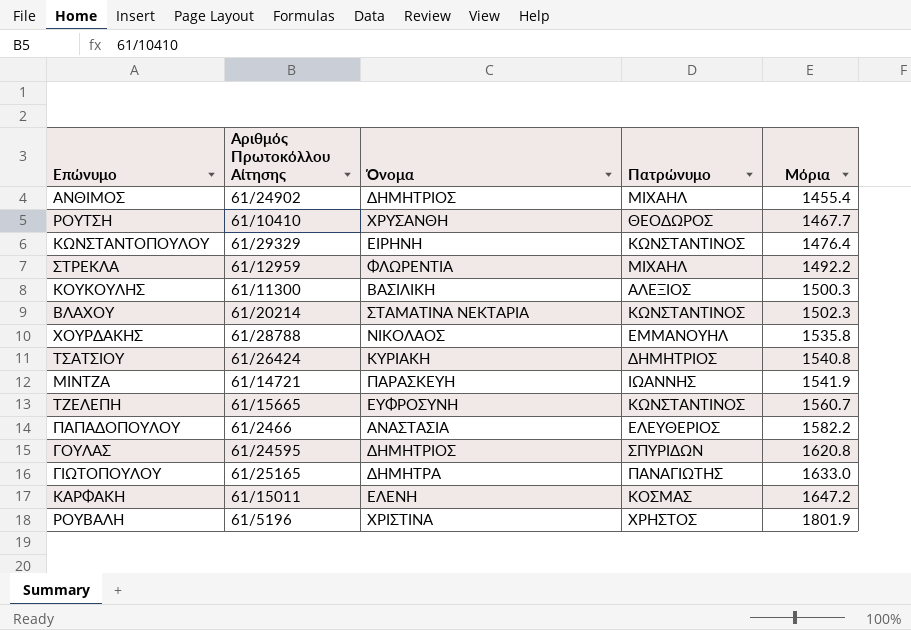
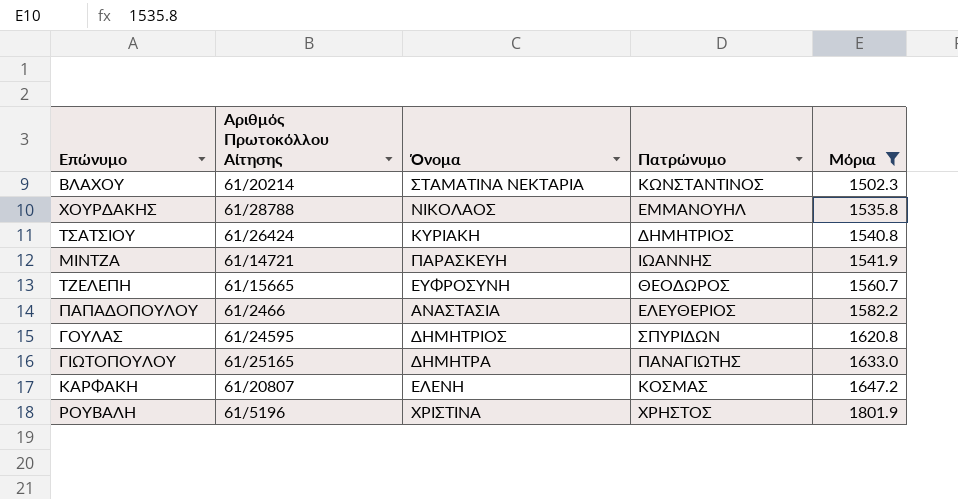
filter: none -> Μόρια >= 1502.3
ΤΖΕΛΕΠΗ | Πατρώνυμο: ΚΩΝΣΤΑΝΤΙΝΟΣ -> ΘΕΟΔΩΡΟΣ
ΚΑΡΦΑΚΗ | Αριθμός Πρωτοκόλλου Αίτησης: 61/15011 -> 61/20807

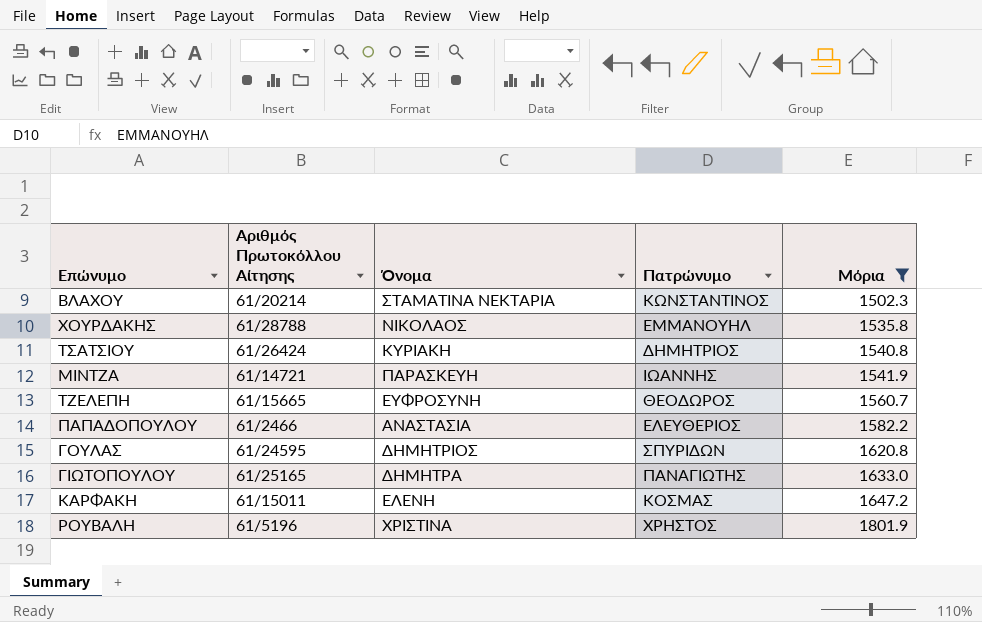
ΚΑΡΦΑΚΗ | Αριθμός Πρωτοκόλλου Αίτησης: 61/20807 -> 61/15011

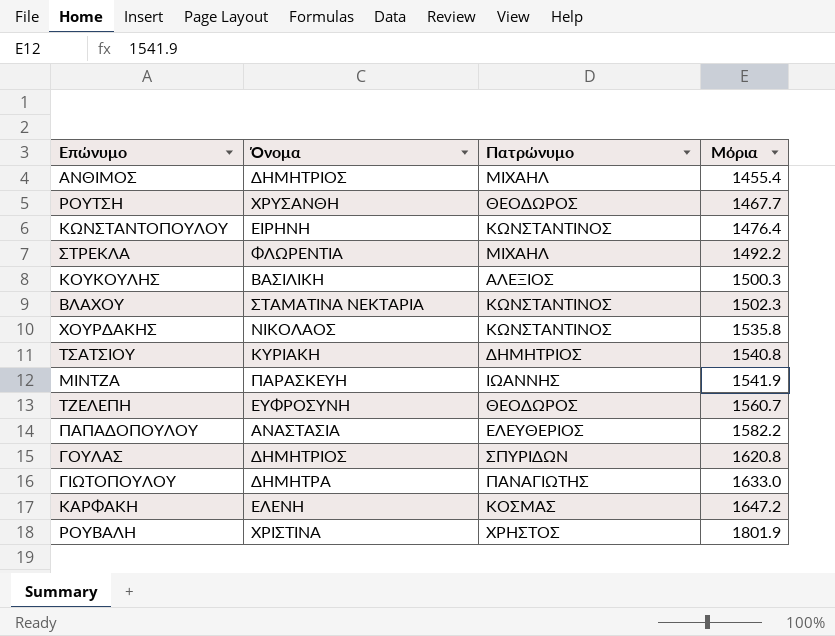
filter: Μόρια >= 1502.3 -> none
column Αριθμός Πρωτοκόλλου Αίτησης | position: 2 -> none
ΧΟΥΡΔΑΚΗΣ | Πατρώνυμο: ΕΜΜΑΝΟΥΗΛ -> ΚΩΝΣΤΑΝΤΙΝΟΣ

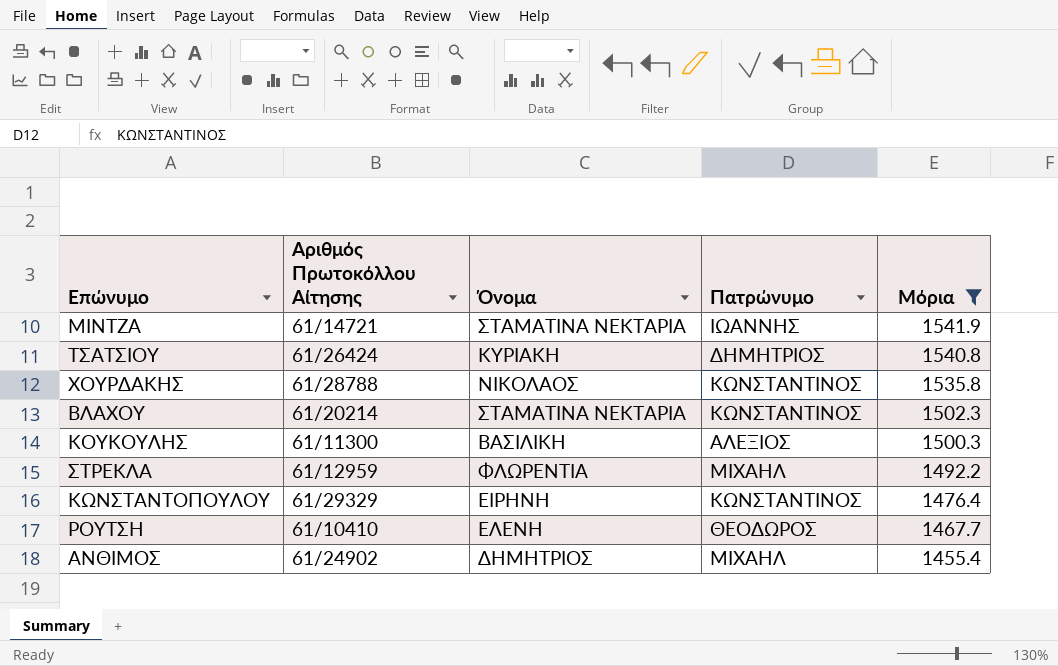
filter: none -> Μόρια <= 1541.9
row order: Μόρια ascending -> Μόρια descending
column Αριθμός Πρωτοκόλλου Αίτησης | position: none -> 2
ΜΙΝΤΖΑ | Όνομα: ΠΑΡΑΣΚΕΥΗ -> ΣΤΑΜΑΤΙΝΑ ΝΕΚΤΑΡΙΑ
ΡΟΥΤΣΗ | Όνομα: ΧΡΥΣΑΝΘΗ -> ΕΛΕΝΗ

